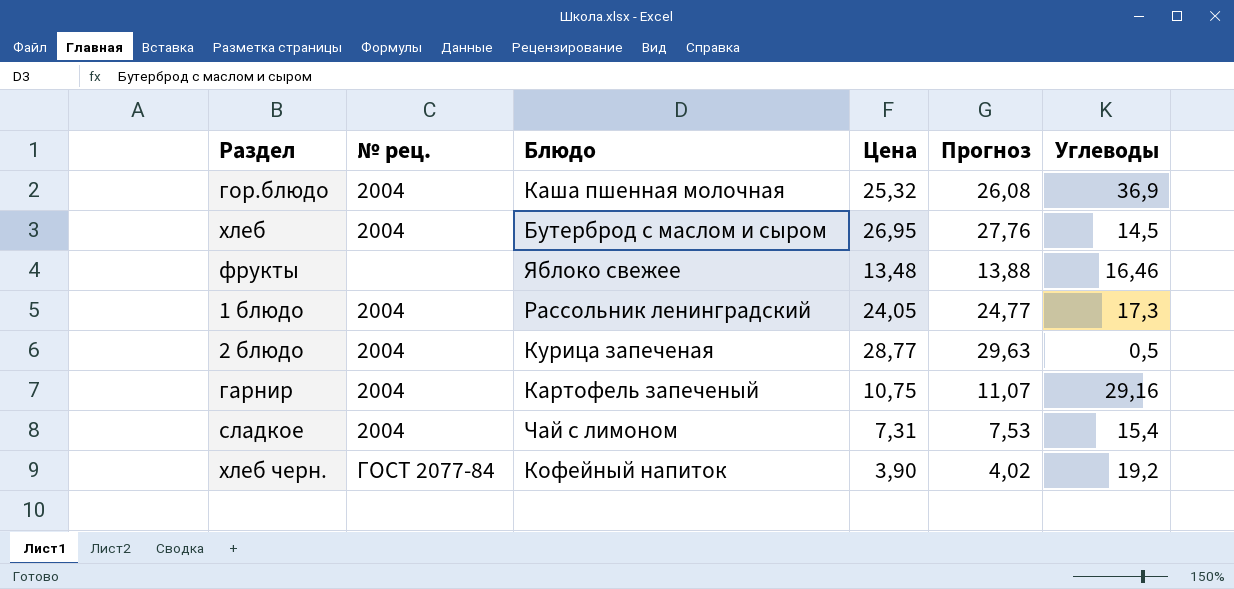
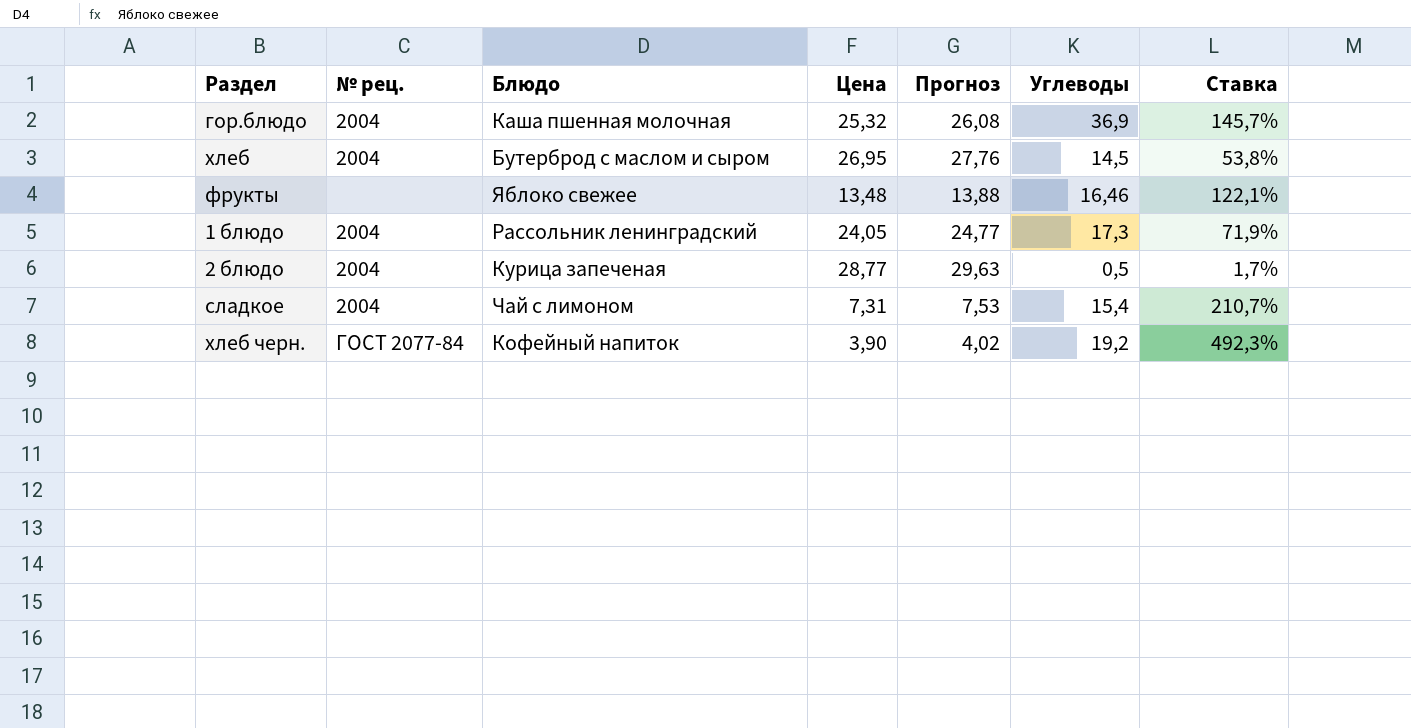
column Ставка | formula: none -> [Углеводы] / [Цена]
row гарнир: 2004 | Картофель запеченый | 10,75 | 11,07 | 29,16 -> none

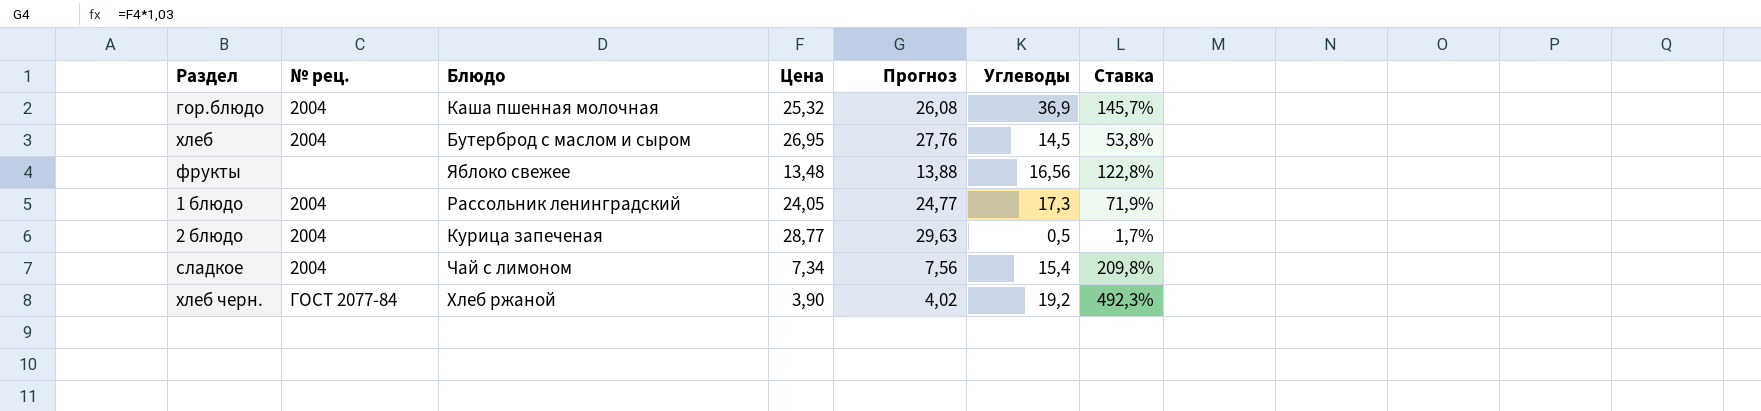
фрукты | Углеводы: 16,46 -> 16,56
фрукты | Ставка: 122,1% -> 122,8%
сладкое | Цена: 7,31 -> 7,34
сладкое | Прогноз: 7,53 -> 7,56
сладкое | Ставка: 210,7% -> 209,8%
хлеб черн. | Блюдо: Кофейный напиток -> Хлеб ржаной

